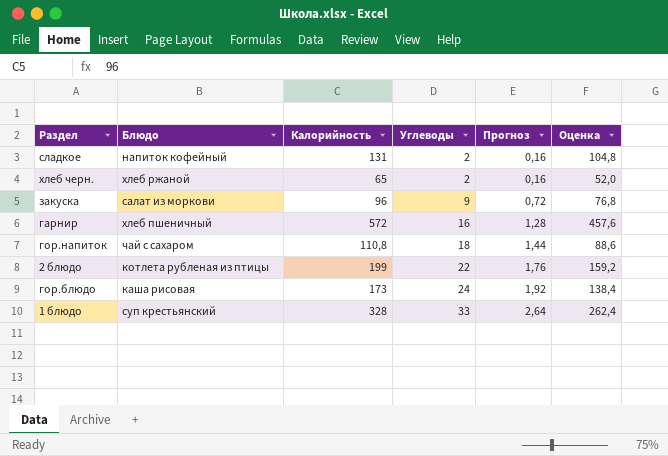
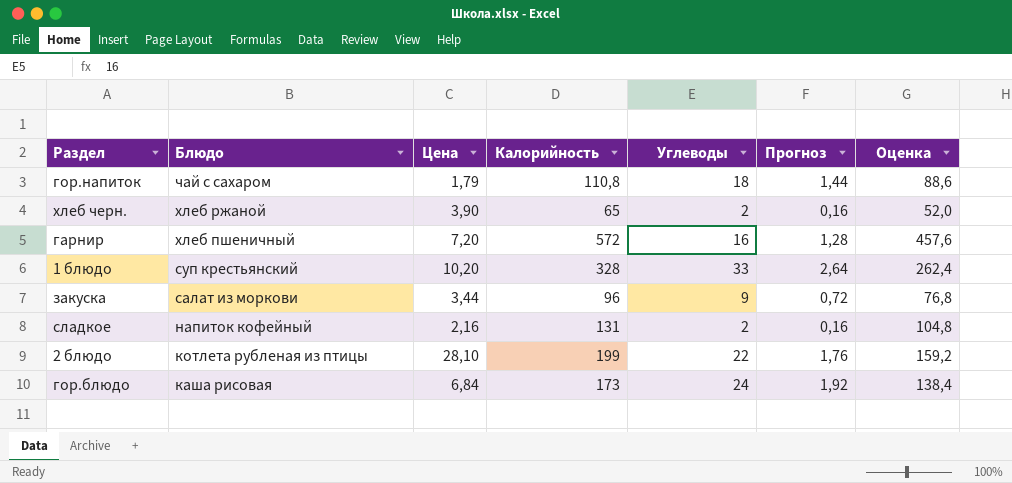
row order: Углеводы ascending -> Блюдо descending
column Цена | position: none -> 3

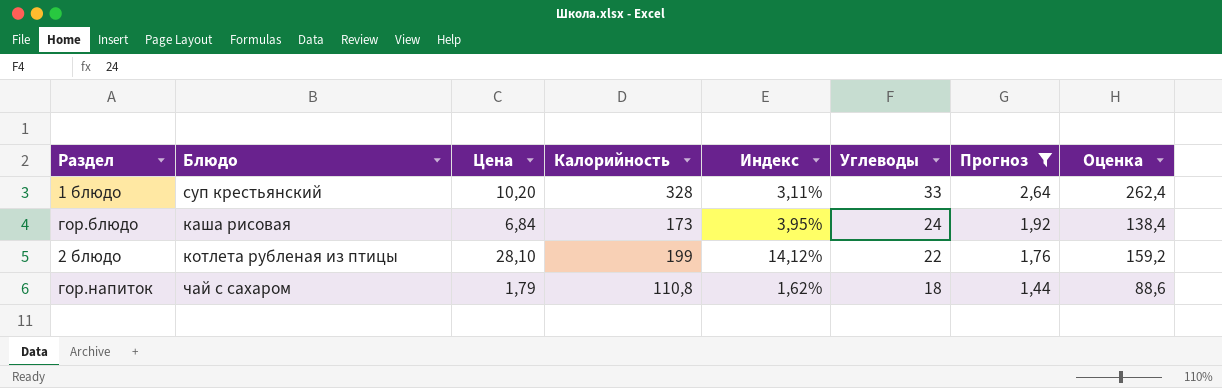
filter: none -> Прогноз >= 1,44
row order: Блюдо descending -> Углеводы descending
column Индекс | formula: none -> [Цена] / [Калорийность]

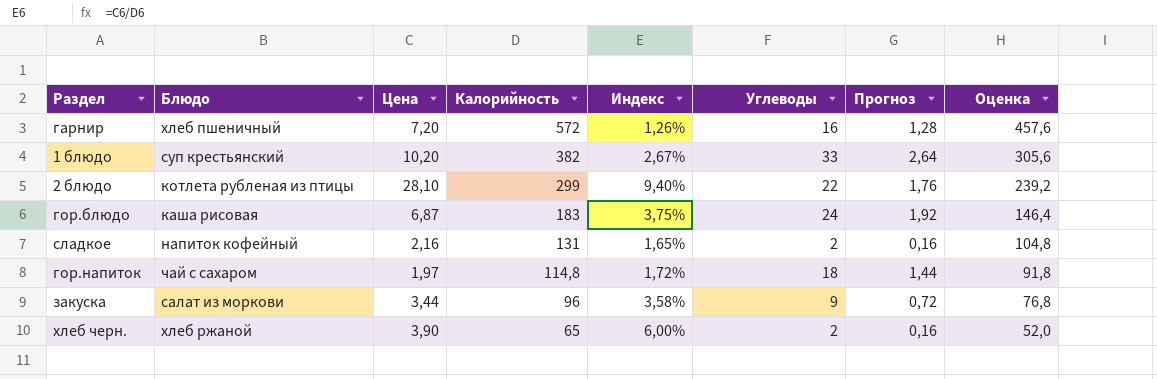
filter: Прогноз >= 1,44 -> none
row order: Углеводы descending -> Калорийность descending
1 блюдо | Калорийность: 328 -> 382
1 блюдо | Индекс: 3,11% -> 2,67%
1 блюдо | Оценка: 262,4 -> 305,6
2 блюдо | Калорийность: 199 -> 299
2 блюдо | Индекс: 14,12% -> 9,40%
2 блюдо | Оценка: 159,2 -> 239,2
гор.блюдо | Цена: 6,84 -> 6,87
гор.блюдо | Калорийность: 173 -> 183
гор.блюдо | Индекс: 3,95% -> 3,75%
гор.блюдо | Оценка: 138,4 -> 146,4
гор.напиток | Цена: 1,79 -> 1,97
гор.напиток | Калорийность: 110,8 -> 114,8
гор.напиток | Индекс: 1,62% -> 1,72%
гор.напиток | Оценка: 88,6 -> 91,8

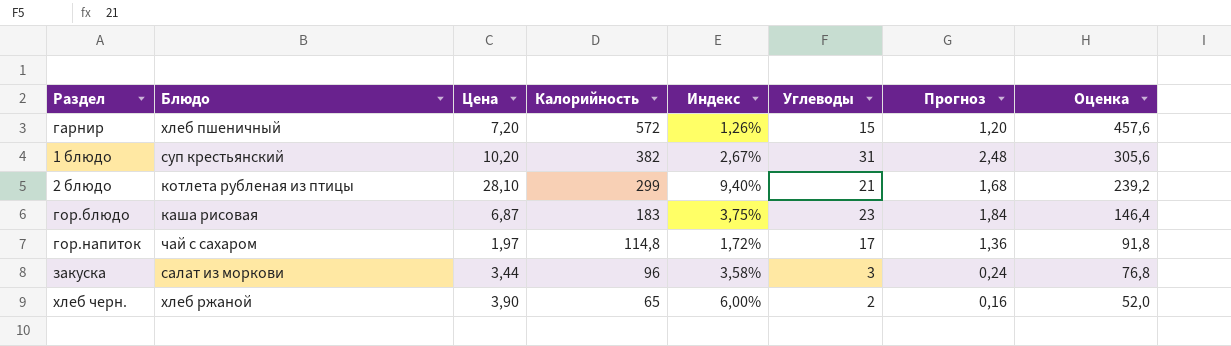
row сладкое: напиток кофейный | 2,16 | 131 | 1,65% | 2 | 0,16 | 104,8 -> none
гарнир | Углеводы: 16 -> 15
гарнир | Прогноз: 1,28 -> 1,20
1 блюдо | Углеводы: 33 -> 31
1 блюдо | Прогноз: 2,64 -> 2,48
2 блюдо | Углеводы: 22 -> 21
2 блюдо | Прогноз: 1,76 -> 1,68
гор.блюдо | Углеводы: 24 -> 23
гор.блюдо | Прогноз: 1,92 -> 1,84
гор.напиток | Углеводы: 18 -> 17
гор.напиток | Прогноз: 1,44 -> 1,36
закуска | Углеводы: 9 -> 3
закуска | Прогноз: 0,72 -> 0,24

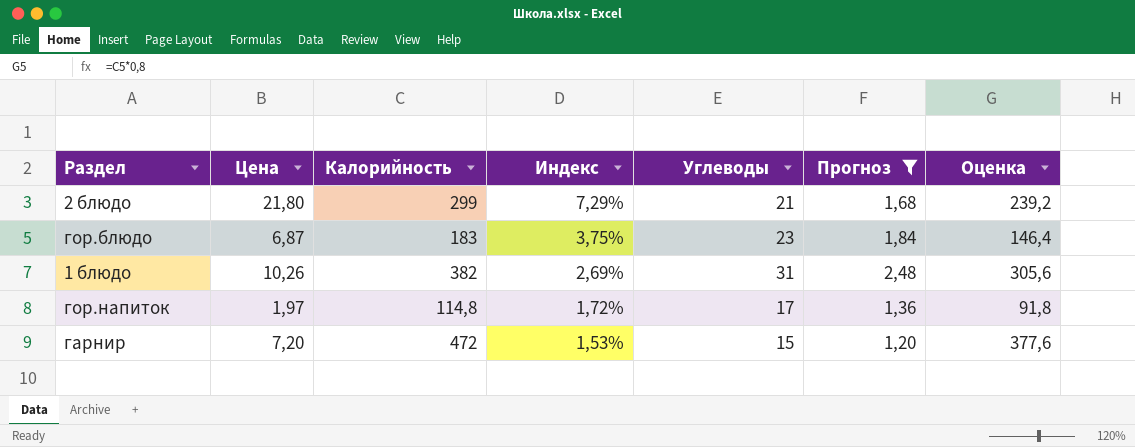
filter: none -> Прогноз >= 1,20
row order: Калорийность descending -> Индекс descending
column Блюдо | position: 2 -> none
2 блюдо | Цена: 28,10 -> 21,80
2 блюдо | Индекс: 9,40% -> 7,29%
1 блюдо | Цена: 10,20 -> 10,26
1 блюдо | Индекс: 2,67% -> 2,69%
гарнир | Калорийность: 572 -> 472
гарнир | Индекс: 1,26% -> 1,53%
гарнир | Оценка: 457,6 -> 377,6

